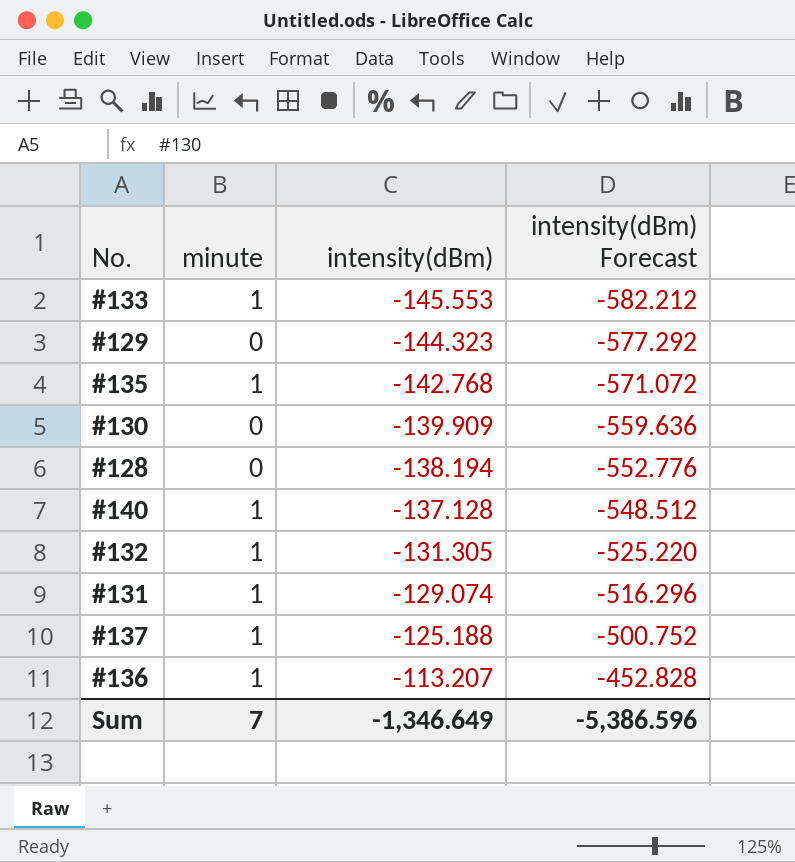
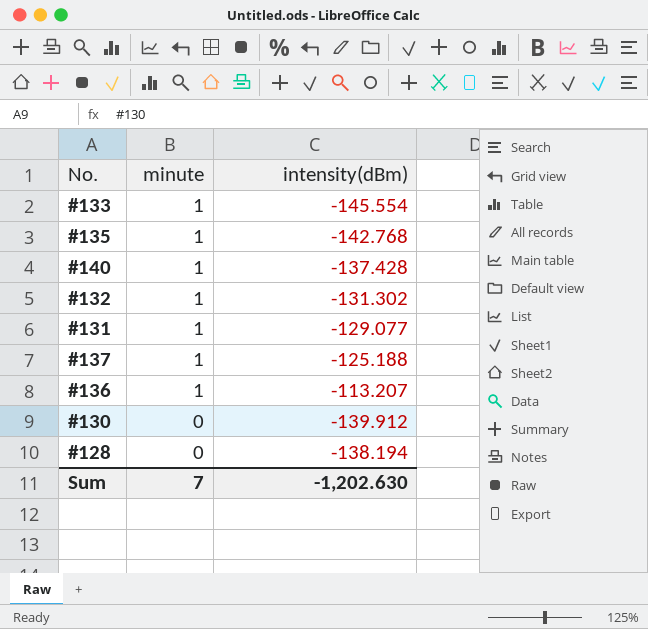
row order: intensity(dBm) ascending -> minute descending
column intensity(dBm) Forecast | formula: [intensity(dBm)] * 4 -> none
row #129: 0 | -144.323 | -577.292 -> none
#133 | intensity(dBm): -145.553 -> -145.554
#140 | intensity(dBm): -137.128 -> -137.428
#132 | intensity(dBm): -131.305 -> -131.302
#131 | intensity(dBm): -129.074 -> -129.077
#130 | intensity(dBm): -139.909 -> -139.912
Sum | intensity(dBm): -1,346.649 -> -1,202.630

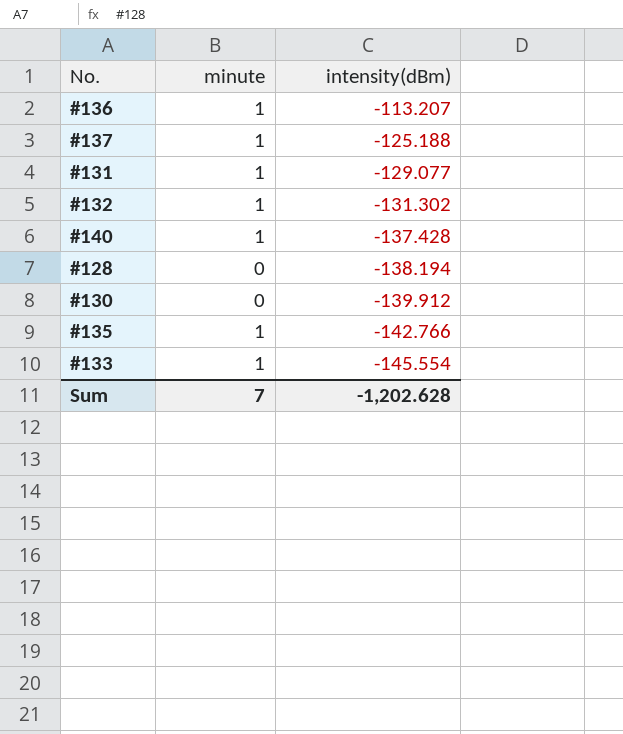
row order: minute descending -> intensity(dBm) descending
#135 | intensity(dBm): -142.768 -> -142.766
Sum | intensity(dBm): -1,202.630 -> -1,202.628

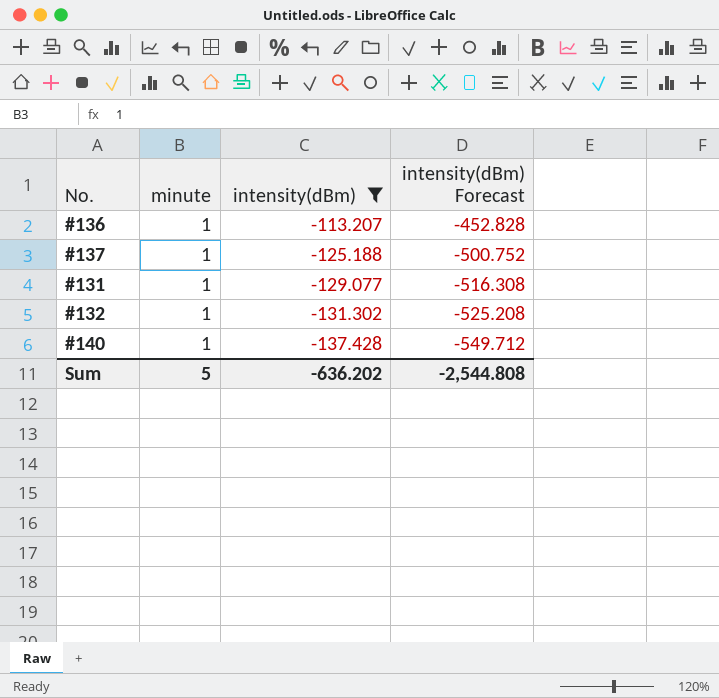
filter: none -> intensity(dBm) >= -137.428
column intensity(dBm) Forecast | formula: none -> [intensity(dBm)] * 4
Sum | minute: 7 -> 5
Sum | intensity(dBm): -1,202.628 -> -636.202

